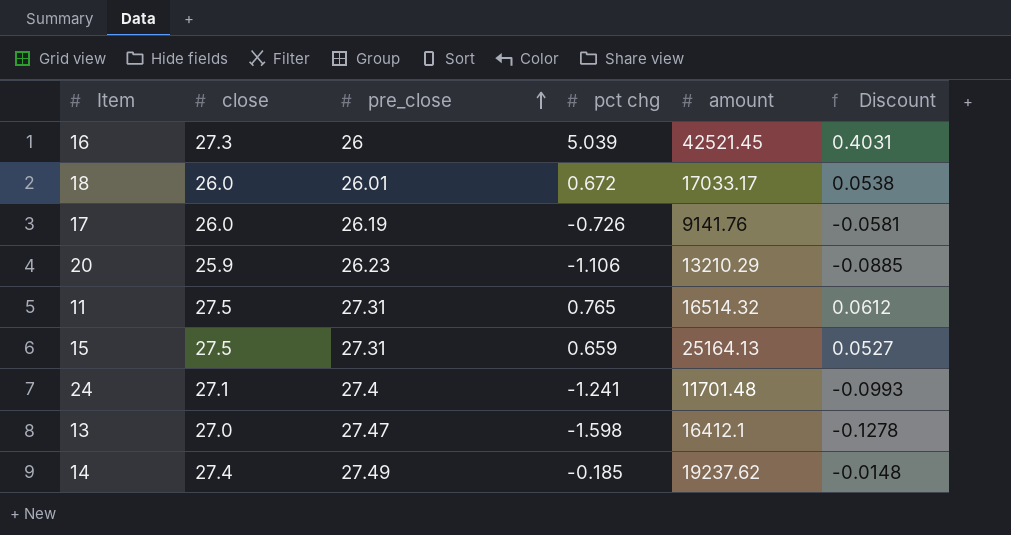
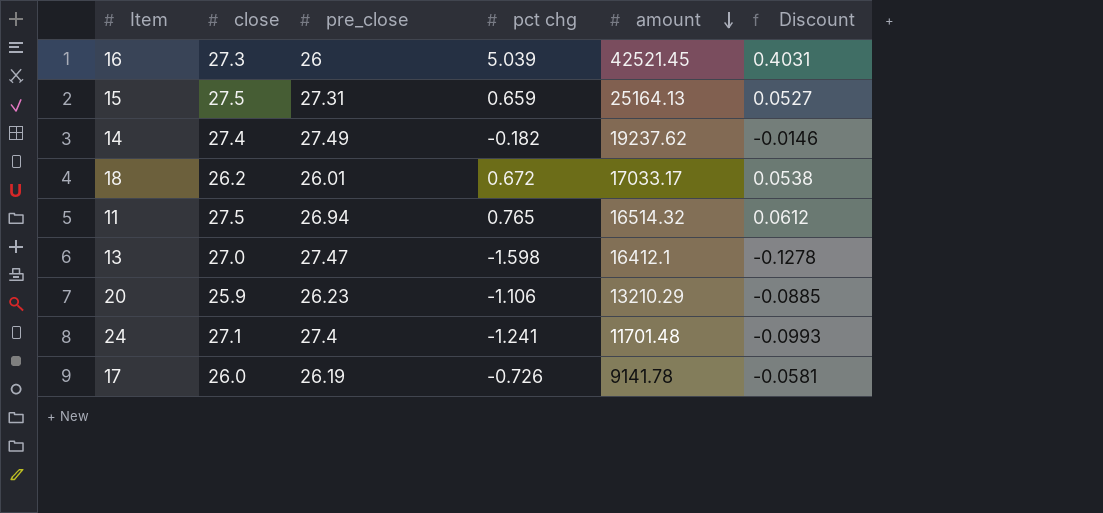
row order: pre_close ascending -> amount descending
14 | pct chg: -0.185 -> -0.182
14 | Discount: -0.0148 -> -0.0146
18 | close: 26.0 -> 26.2
11 | pre_close: 27.31 -> 26.94
17 | amount: 9141.76 -> 9141.78

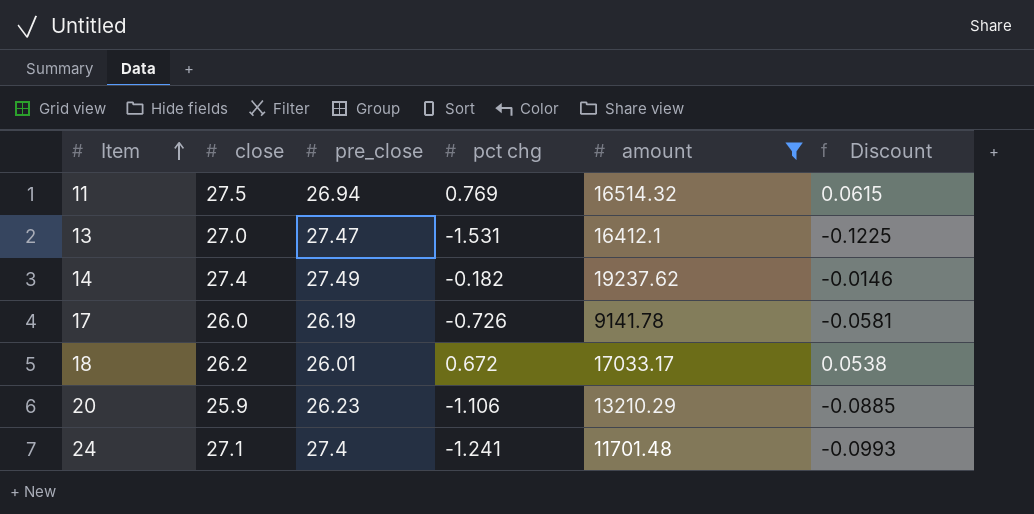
filter: none -> amount <= 19237.62
row order: amount descending -> Item ascending
11 | pct chg: 0.765 -> 0.769
11 | Discount: 0.0612 -> 0.0615
13 | pct chg: -1.598 -> -1.531
13 | Discount: -0.1278 -> -0.1225

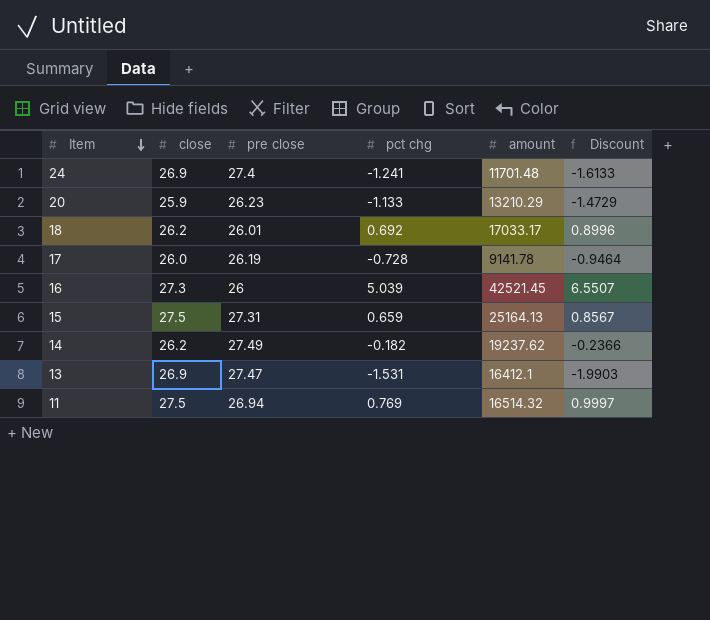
filter: amount <= 19237.62 -> none
row order: Item ascending -> Item descending
column name: pre_close -> pre close
column Discount | formula: [pct chg] * 0.08 -> [pct chg] * 1.3
24 | close: 27.1 -> 26.9
20 | pct chg: -1.106 -> -1.133
18 | pct chg: 0.672 -> 0.692
17 | pct chg: -0.726 -> -0.728
14 | close: 27.4 -> 26.2
13 | close: 27.0 -> 26.9

